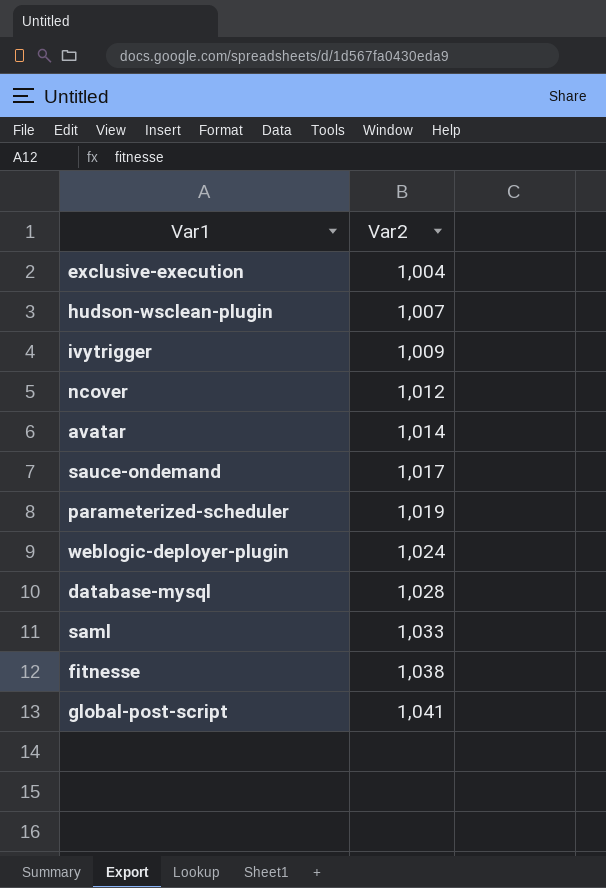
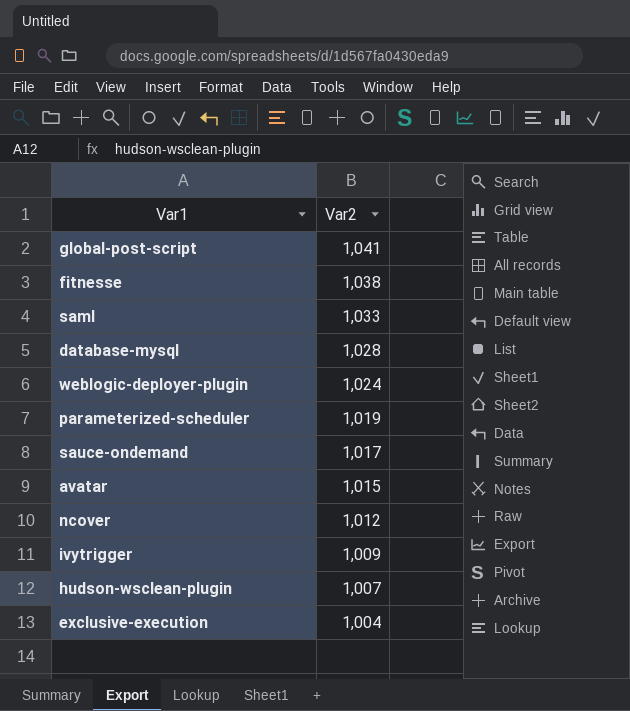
row order: Var2 ascending -> Var2 descending
avatar | Var2: 1,014 -> 1,015

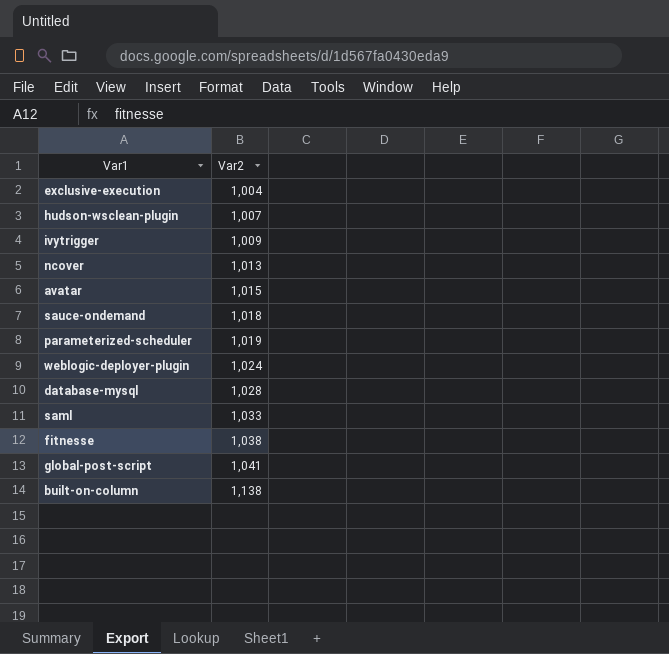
row order: Var2 descending -> Var2 ascending
ncover | Var2: 1,012 -> 1,013
sauce-ondemand | Var2: 1,017 -> 1,018
row built-on-column: none -> 1,138

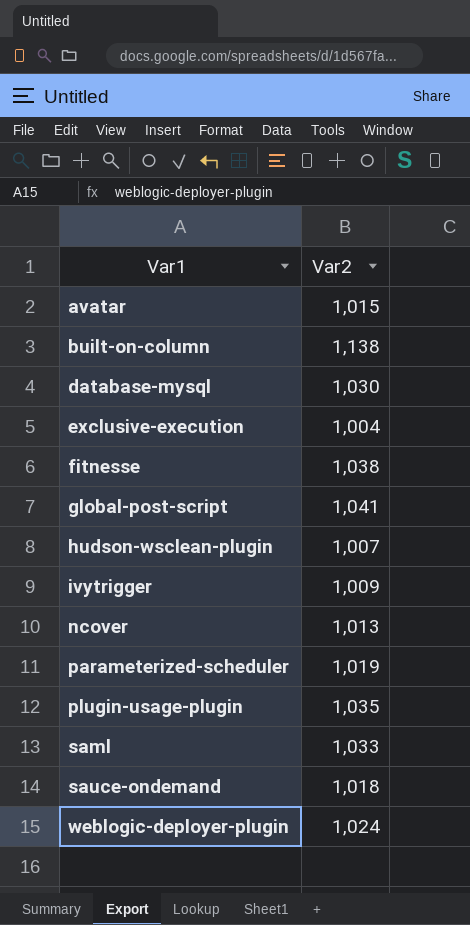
row order: Var2 ascending -> Var1 ascending
database-mysql | Var2: 1,028 -> 1,030
row plugin-usage-plugin: none -> 1,035

